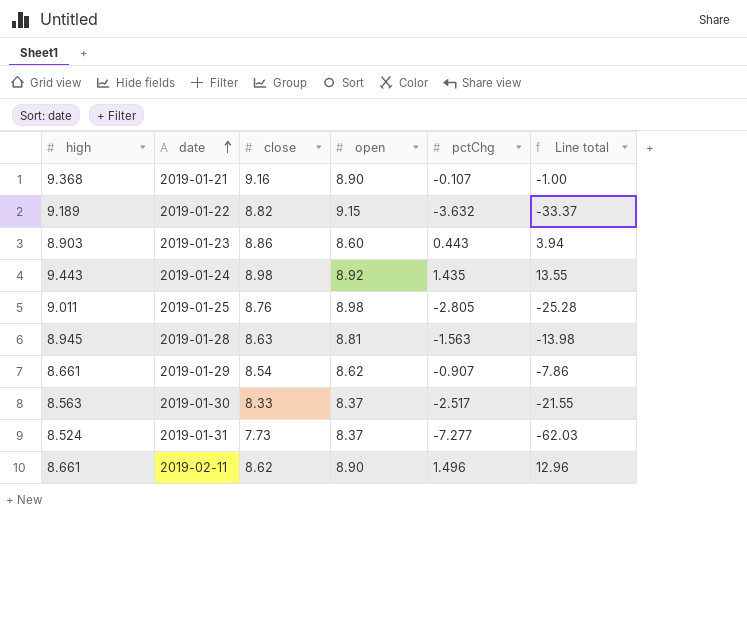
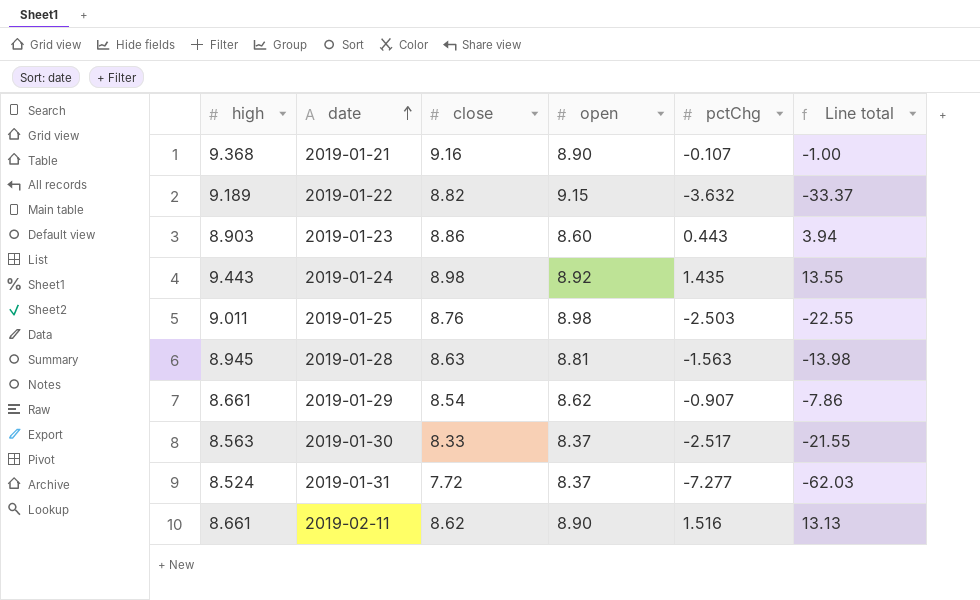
2019-01-25 | pctChg: -2.805 -> -2.503
2019-01-25 | Line total: -25.28 -> -22.55
2019-01-31 | close: 7.73 -> 7.72
2019-02-11 | pctChg: 1.496 -> 1.516
2019-02-11 | Line total: 12.96 -> 13.13

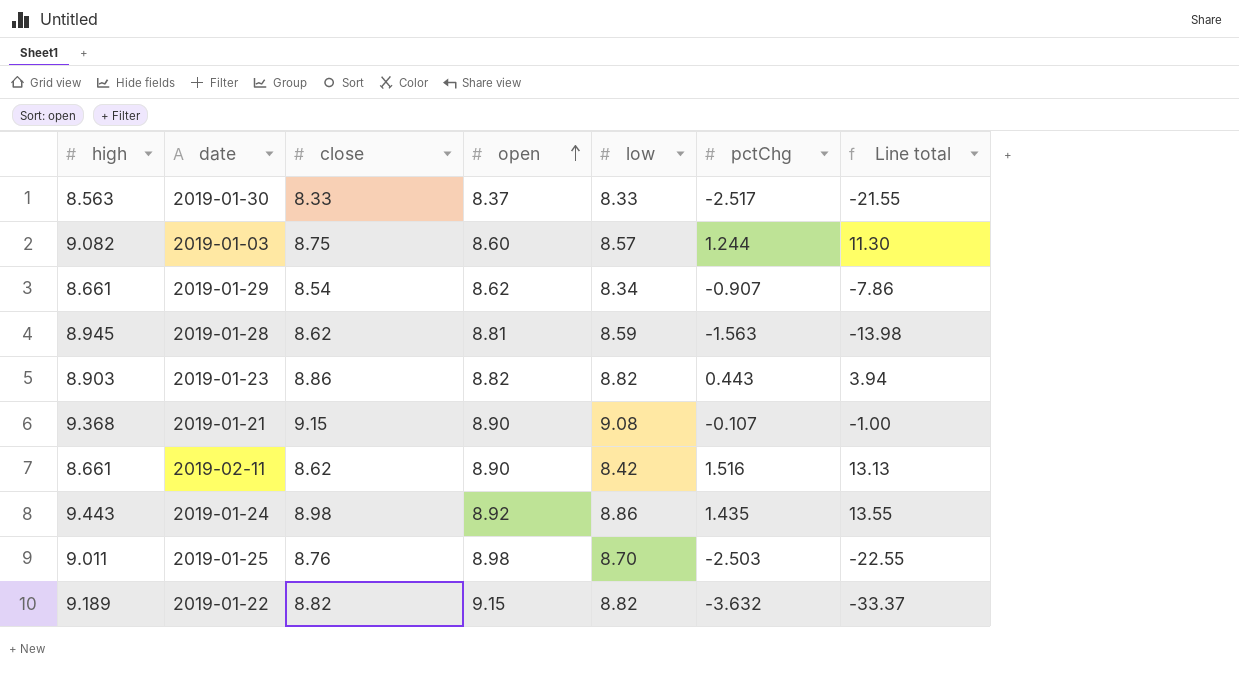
row order: date ascending -> open ascending
column low | position: none -> 5
row 2019-01-31: 8.524 | 7.72 | 8.37 | -7.277 | -62.03 -> none
row 2019-01-03: none -> 9.082 | 8.75 | 8.60 | 8.57 | 1.244 | 11.30
2019-01-28 | close: 8.63 -> 8.62
2019-01-23 | open: 8.60 -> 8.82
2019-01-21 | close: 9.16 -> 9.15

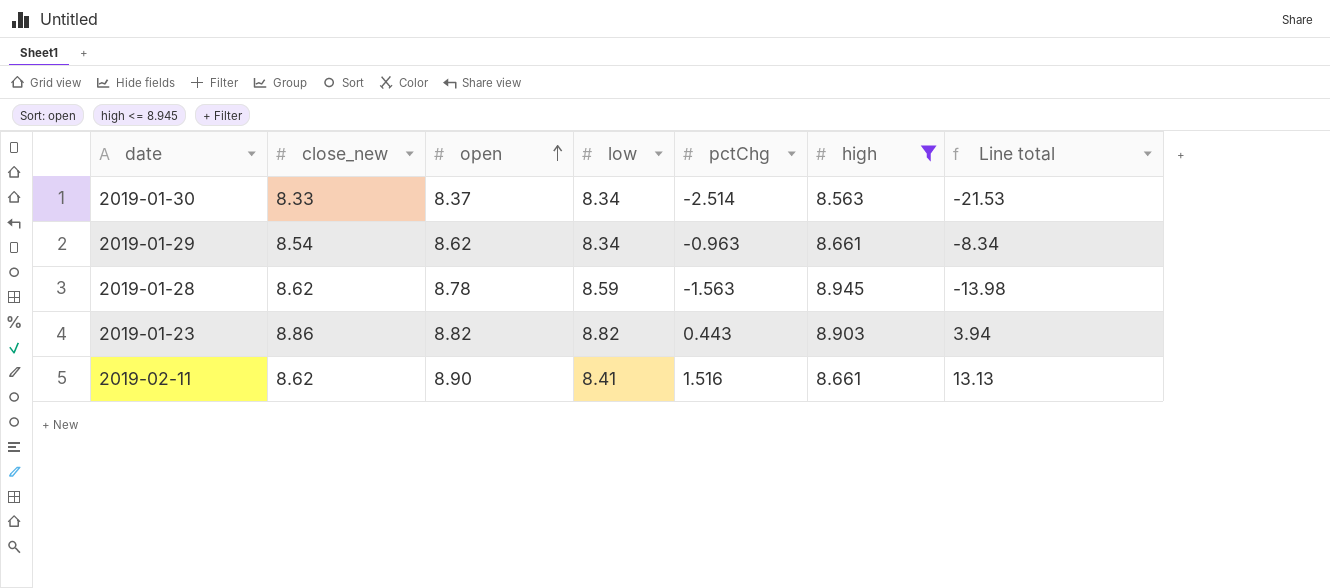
filter: none -> high <= 8.945
column name: close -> close_new
column high | position: 1 -> 6
2019-01-30 | low: 8.33 -> 8.34
2019-01-30 | pctChg: -2.517 -> -2.514
2019-01-30 | Line total: -21.55 -> -21.53
2019-01-29 | pctChg: -0.907 -> -0.963
2019-01-29 | Line total: -7.86 -> -8.34
2019-01-28 | open: 8.81 -> 8.78
2019-02-11 | low: 8.42 -> 8.41

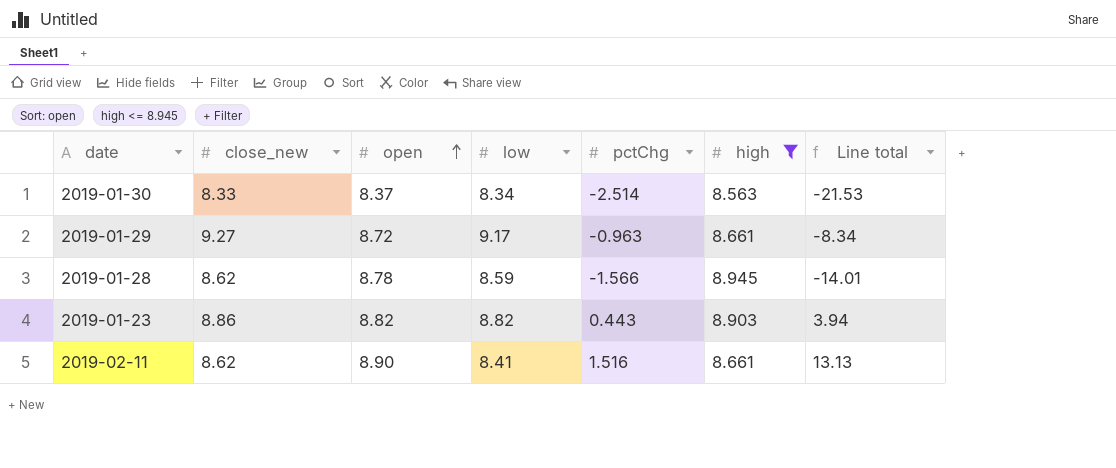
2019-01-29 | close_new: 8.54 -> 9.27
2019-01-29 | open: 8.62 -> 8.72
2019-01-29 | low: 8.34 -> 9.17
2019-01-28 | pctChg: -1.563 -> -1.566
2019-01-28 | Line total: -13.98 -> -14.01

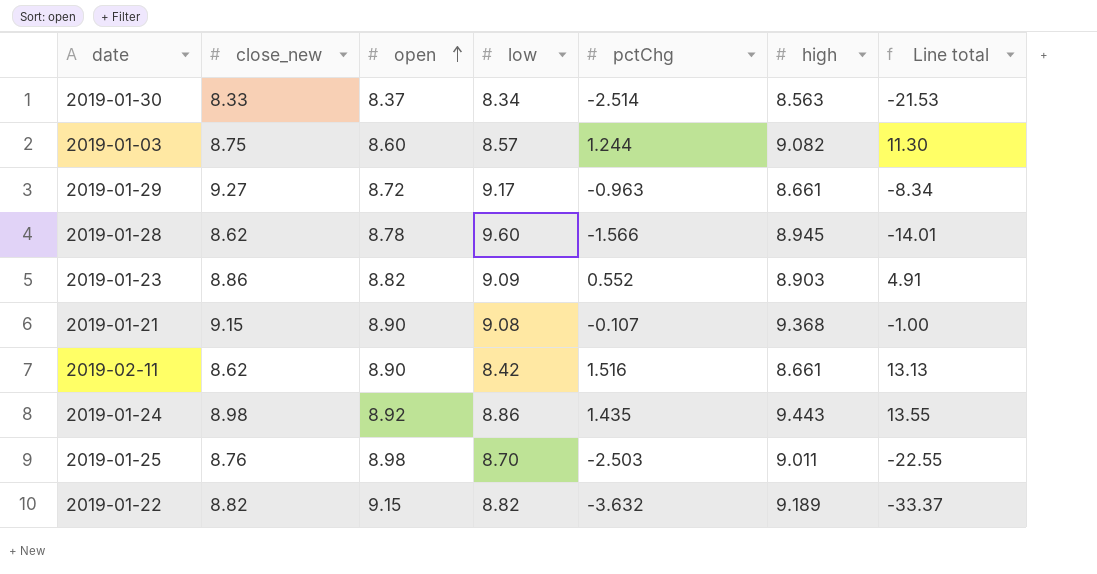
filter: high <= 8.945 -> none
2019-01-28 | low: 8.59 -> 9.60
2019-01-23 | low: 8.82 -> 9.09
2019-01-23 | pctChg: 0.443 -> 0.552
2019-01-23 | Line total: 3.94 -> 4.91
2019-02-11 | low: 8.41 -> 8.42

